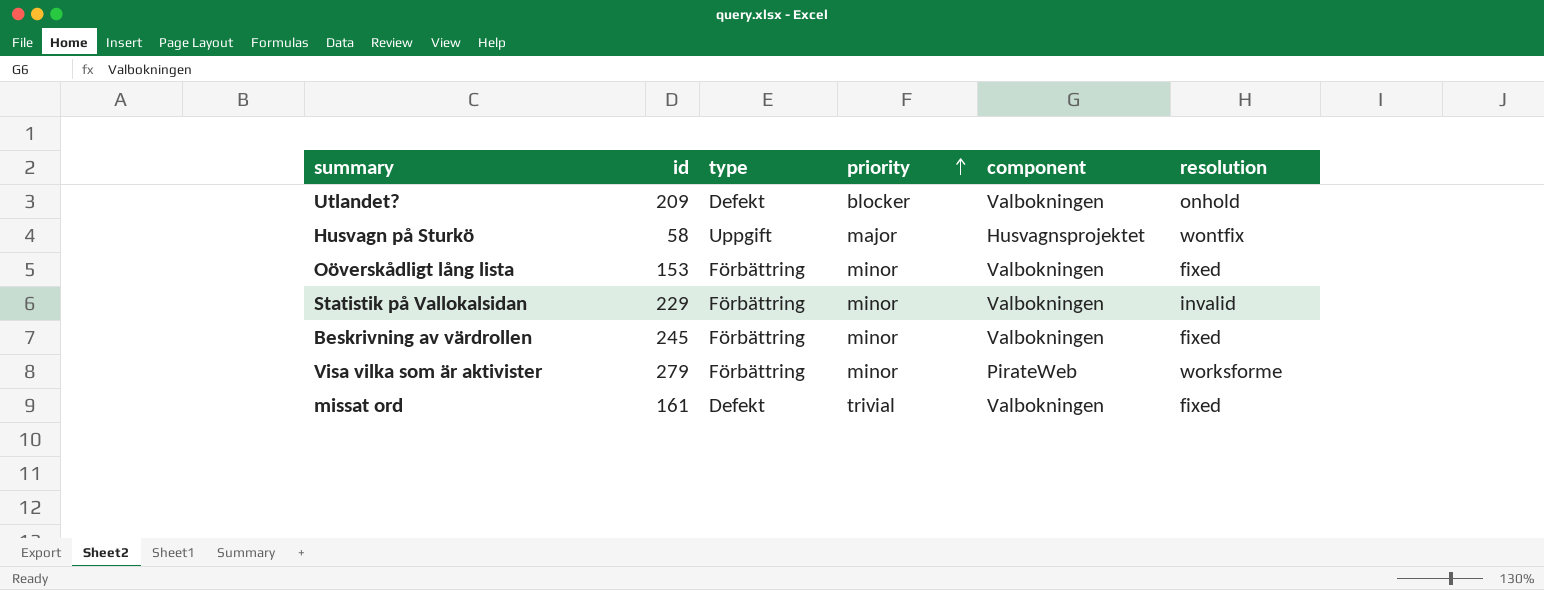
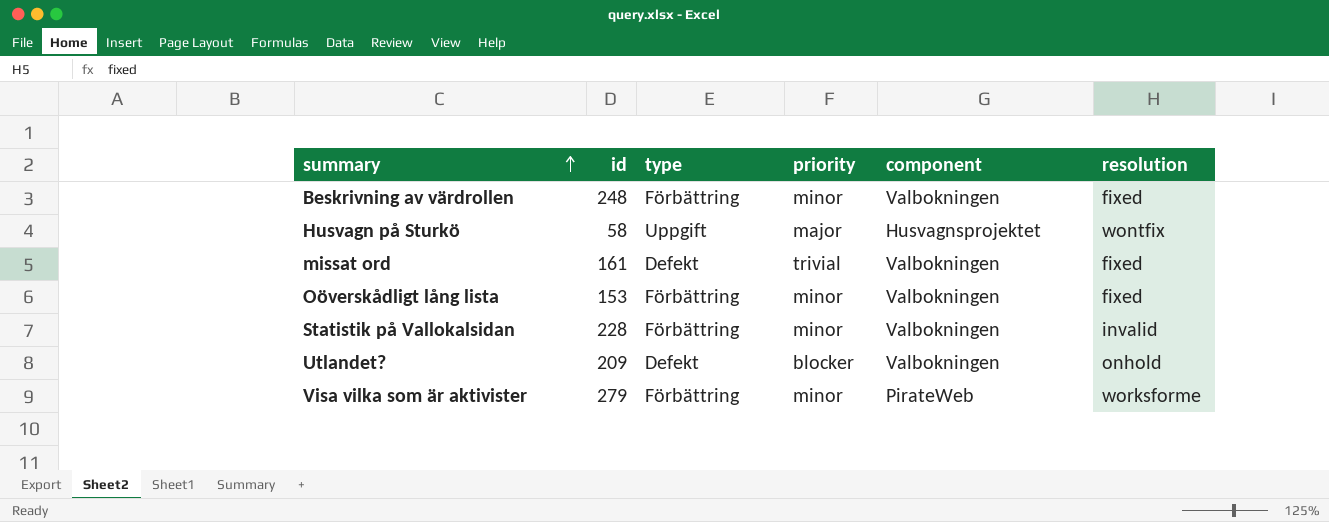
row order: priority ascending -> summary ascending
Beskrivning av värdrollen | id: 245 -> 248
Statistik på Vallokalsidan | id: 229 -> 228

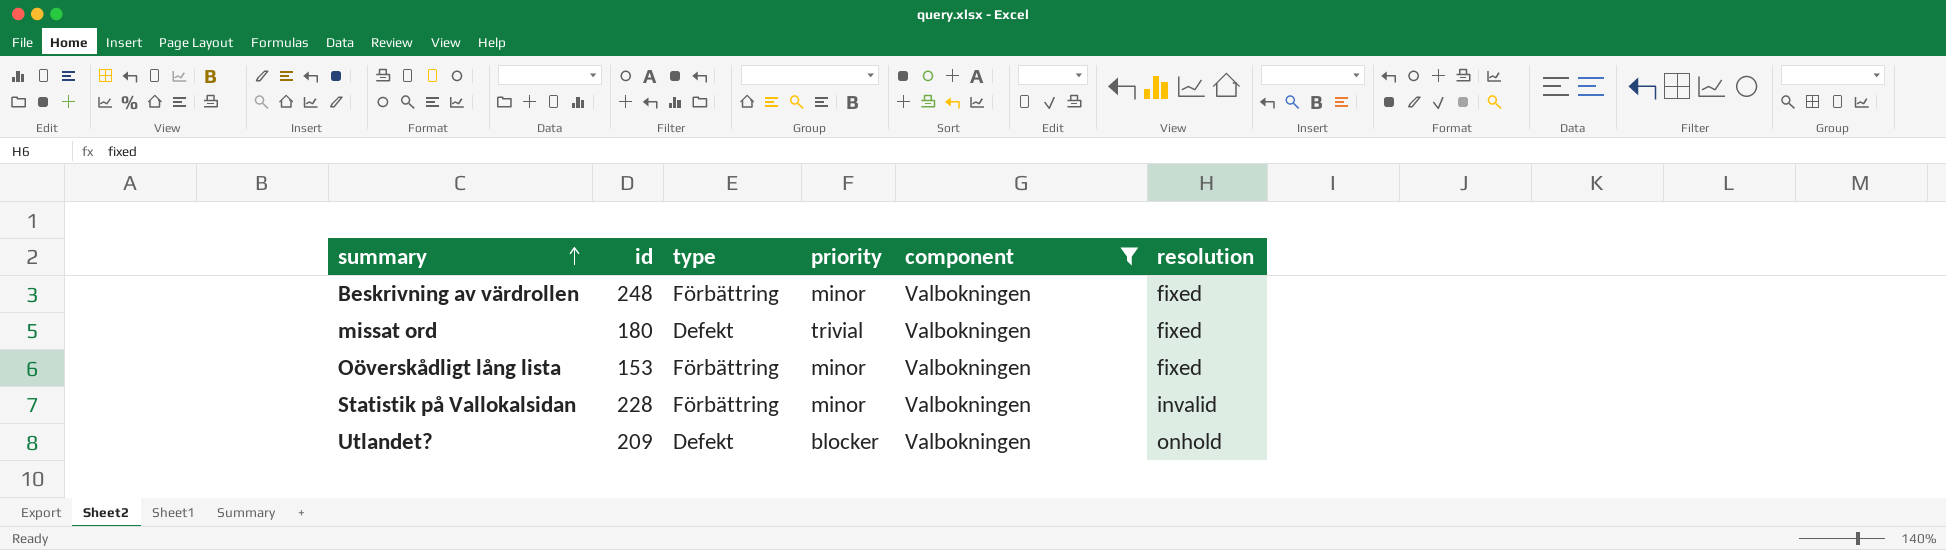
filter: none -> component = Valbokningen
missat ord | id: 161 -> 180

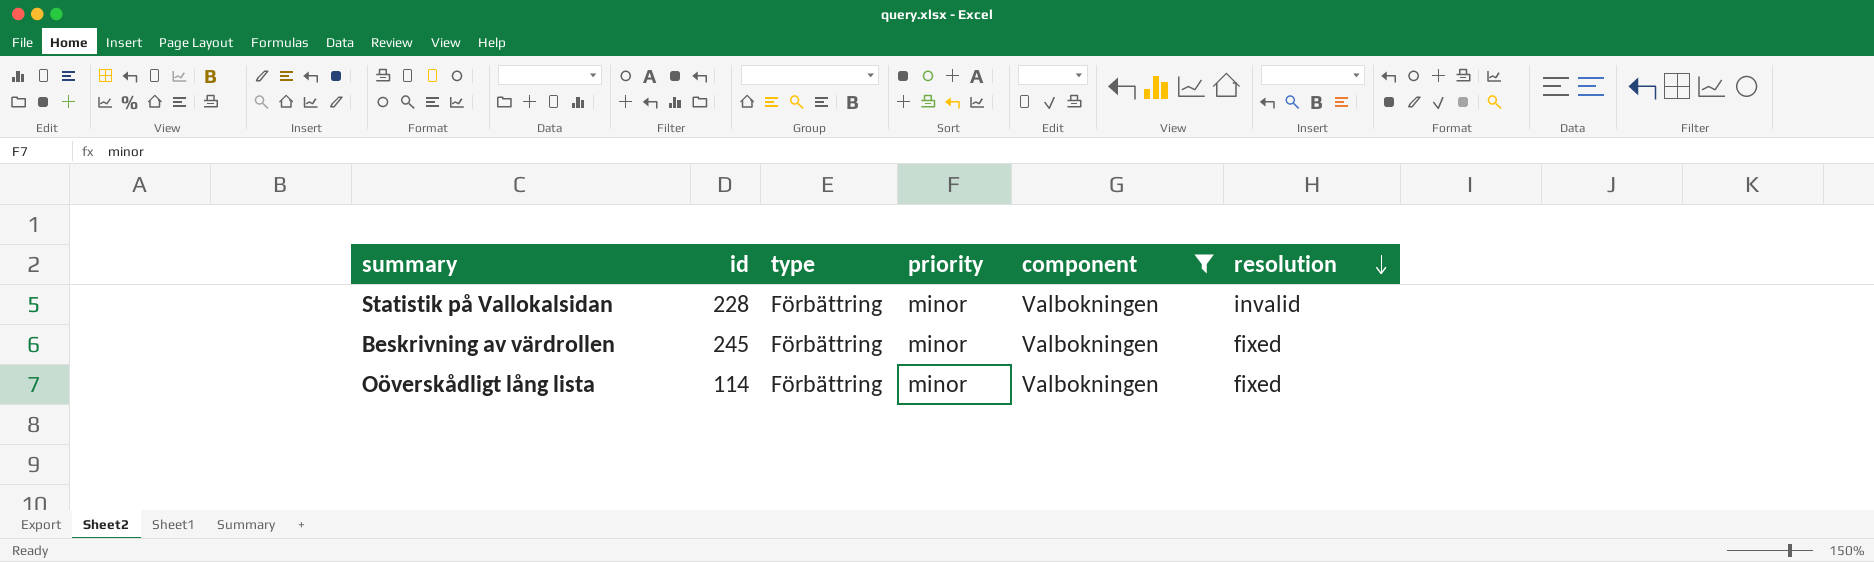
row order: summary ascending -> resolution descending
row missat ord: 180 | Defekt | trivial | Valbokningen | fixed -> none
row Utlandet?: 209 | Defekt | blocker | Valbokningen | onhold -> none
Beskrivning av värdrollen | id: 248 -> 245
Oöverskådligt lång lista | id: 153 -> 114

